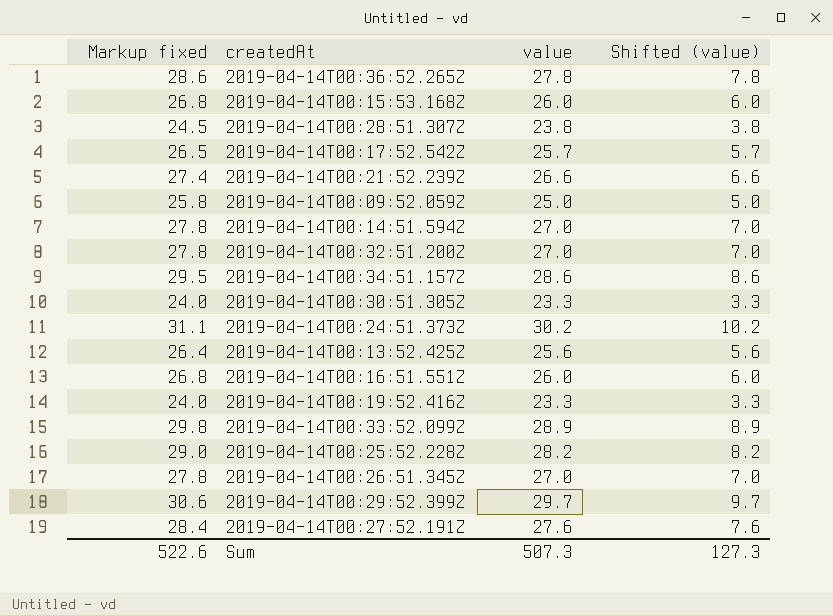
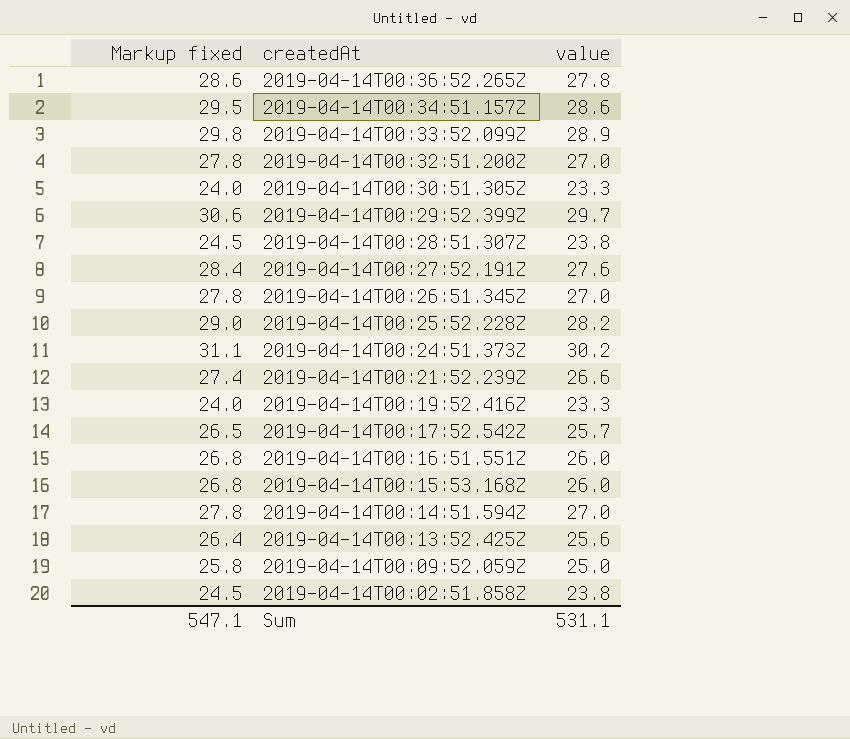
row order: none -> createdAt descending
column Shifted (value) | formula: [value] - 20 -> none
row 2019-04-14T00:02:51.858Z: none -> 24.5 | 23.8
Sum | Markup fixed: 522.6 -> 547.1
Sum | value: 507.3 -> 531.1

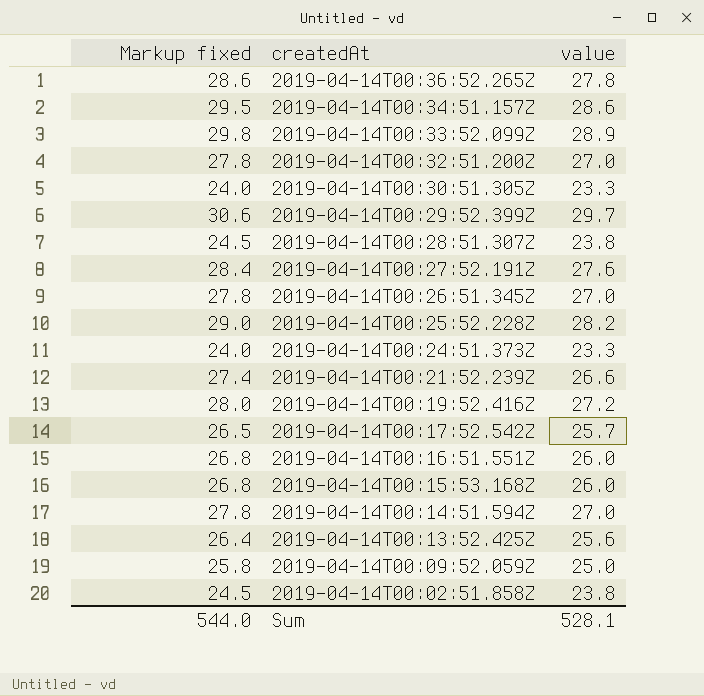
2019-04-14T00:24:51.373Z | Markup fixed: 31.1 -> 24.0
2019-04-14T00:24:51.373Z | value: 30.2 -> 23.3
2019-04-14T00:19:52.416Z | Markup fixed: 24.0 -> 28.0
2019-04-14T00:19:52.416Z | value: 23.3 -> 27.2
Sum | Markup fixed: 547.1 -> 544.0
Sum | value: 531.1 -> 528.1

